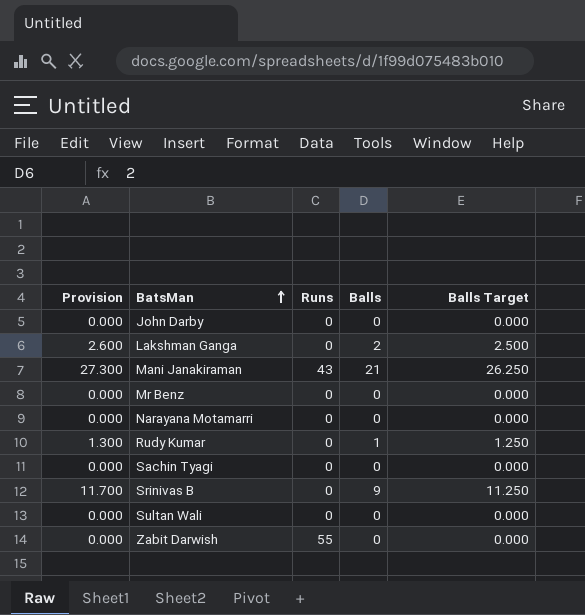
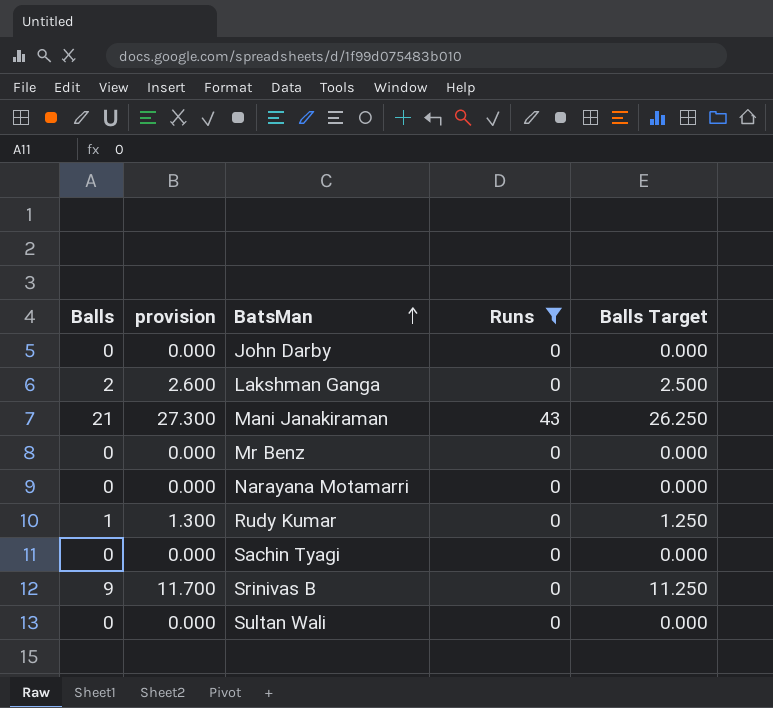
filter: none -> Runs != 55
column Balls | position: 4 -> 1
column name: Provision -> provision

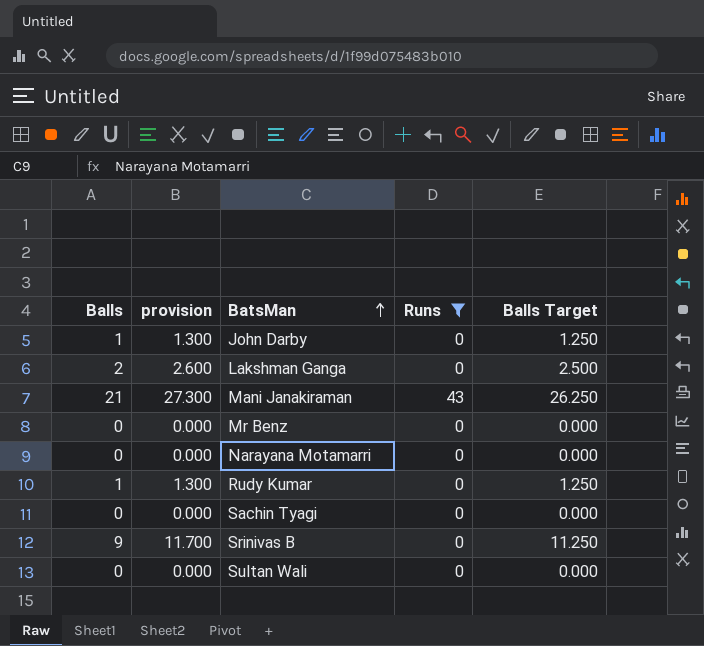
John Darby | Balls: 0 -> 1
John Darby | provision: 0.000 -> 1.300
John Darby | Balls Target: 0.000 -> 1.250

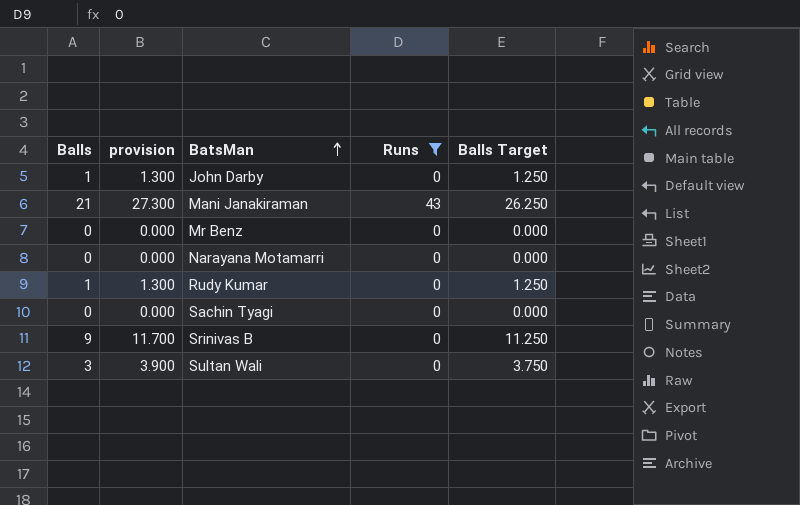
row Lakshman Ganga: 2 | 2.600 | 0 | 2.500 -> none
Sultan Wali | Balls: 0 -> 3
Sultan Wali | provision: 0.000 -> 3.900
Sultan Wali | Balls Target: 0.000 -> 3.750

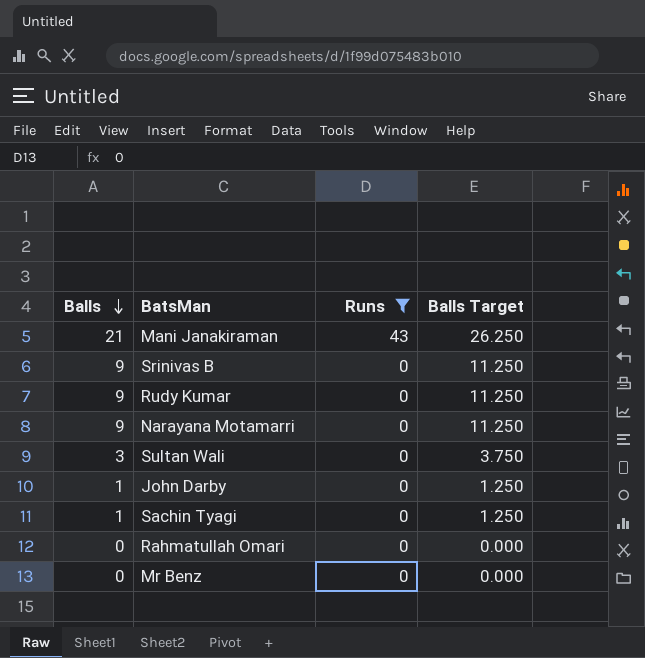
row order: BatsMan ascending -> Balls descending
column provision | formula: [Balls] * 1.3 -> none
Rudy Kumar | Balls: 1 -> 9
Rudy Kumar | Balls Target: 1.250 -> 11.250
Narayana Motamarri | Balls: 0 -> 9
Narayana Motamarri | Balls Target: 0.000 -> 11.250
Sachin Tyagi | Balls: 0 -> 1
Sachin Tyagi | Balls Target: 0.000 -> 1.250
row Rahmatullah Omari: none -> 0 | 0 | 0.000

